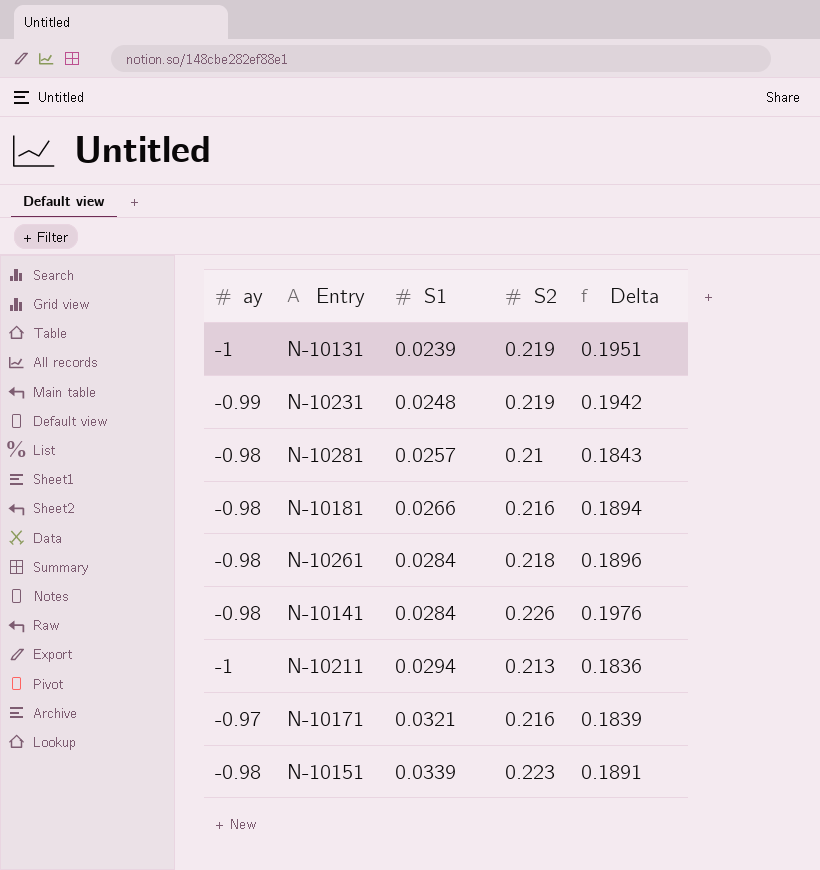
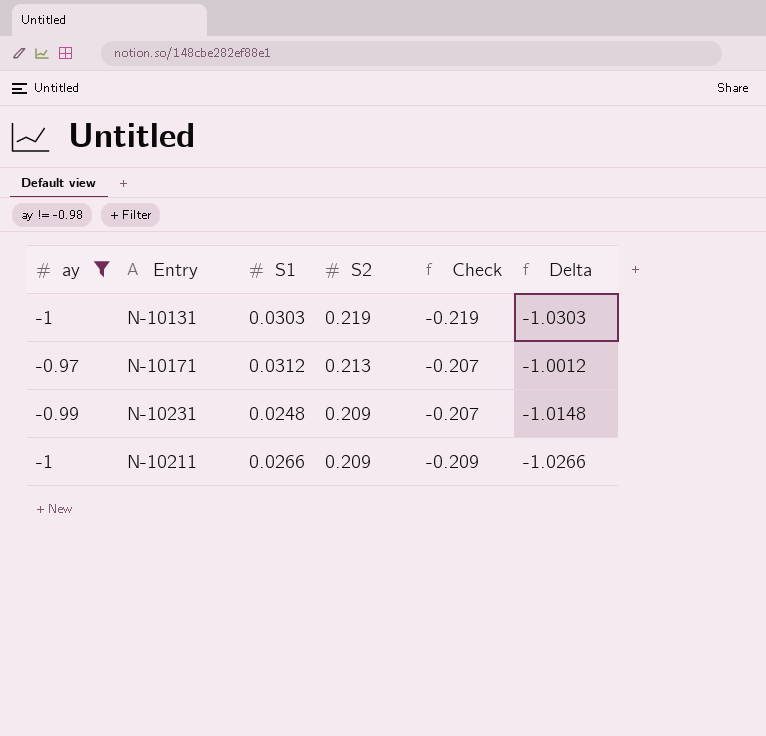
filter: none -> ay != -0.98
row order: S1 ascending -> S2 descending
column Check | formula: none -> [ay] * [S2]
column Delta | formula: [S2] - [S1] -> [ay] - [S1]
N-10131 | S1: 0.0239 -> 0.0303
N-10171 | S1: 0.0321 -> 0.0312
N-10171 | S2: 0.216 -> 0.213
N-10231 | S2: 0.219 -> 0.209
N-10211 | S1: 0.0294 -> 0.0266
N-10211 | S2: 0.213 -> 0.209

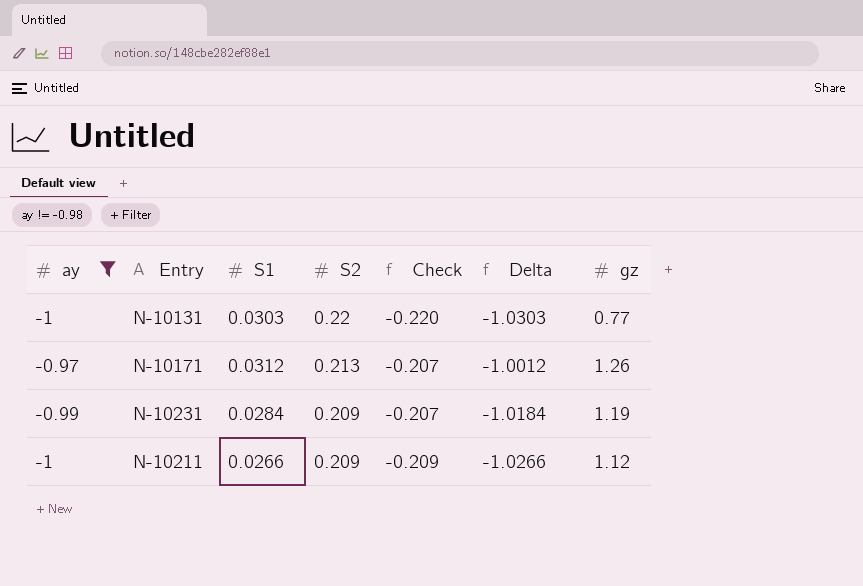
column gz | position: none -> 7
N-10131 | S2: 0.219 -> 0.22
N-10131 | Check: -0.219 -> -0.220
N-10231 | S1: 0.0248 -> 0.0284
N-10231 | Delta: -1.0148 -> -1.0184

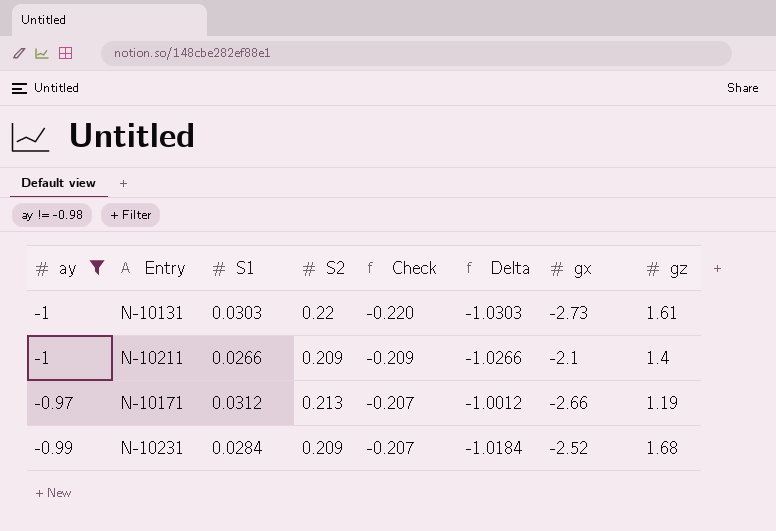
row order: S2 descending -> Check ascending
column gx | position: none -> 7
N-10131 | gz: 0.77 -> 1.61
N-10211 | gz: 1.12 -> 1.4
N-10171 | gz: 1.26 -> 1.19
N-10231 | gz: 1.19 -> 1.68

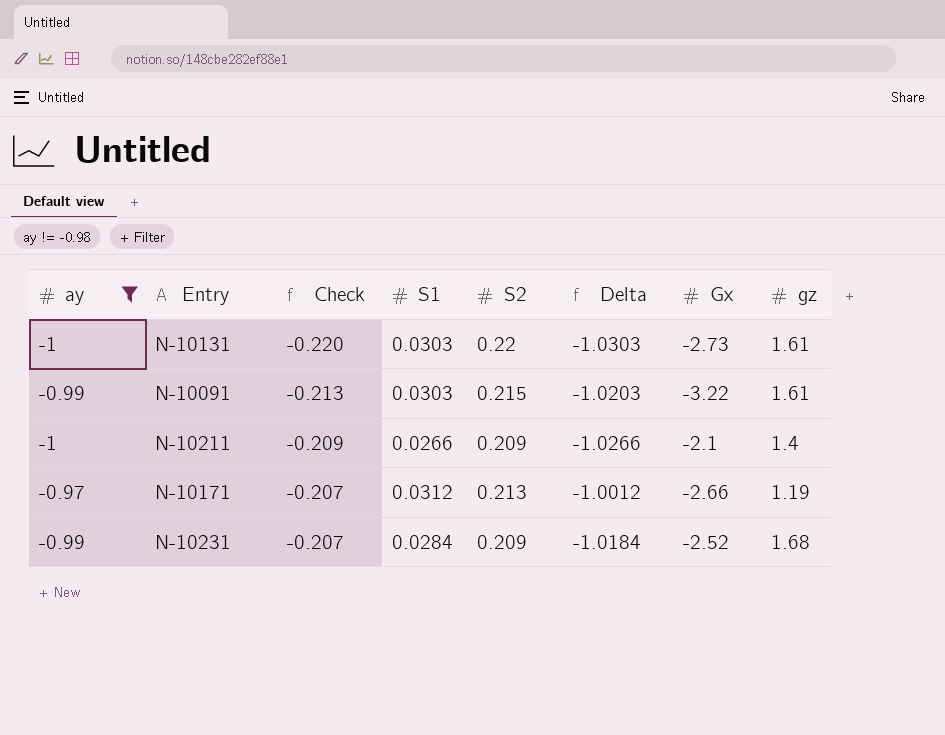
column Check | position: 5 -> 3
column name: gx -> Gx
row N-10091: none -> -0.99 | -0.213 | 0.0303 | 0.215 | -1.0203 | -3.22 | 1.61

